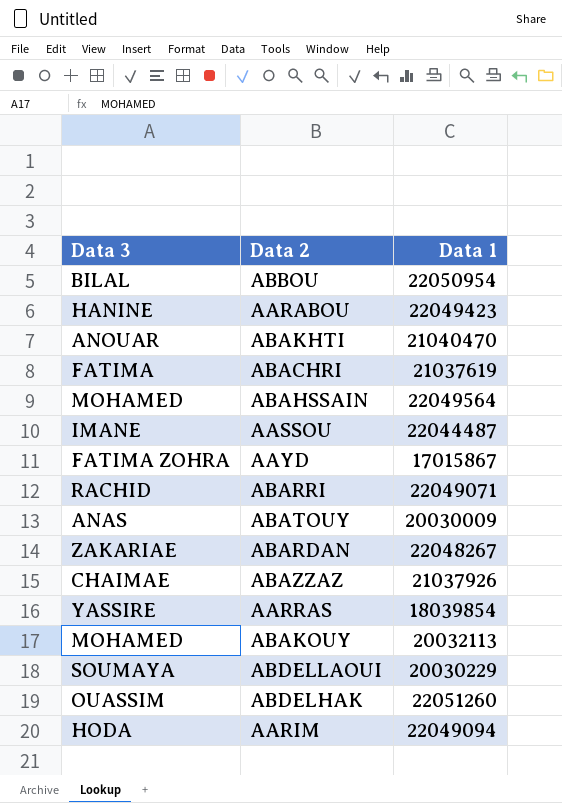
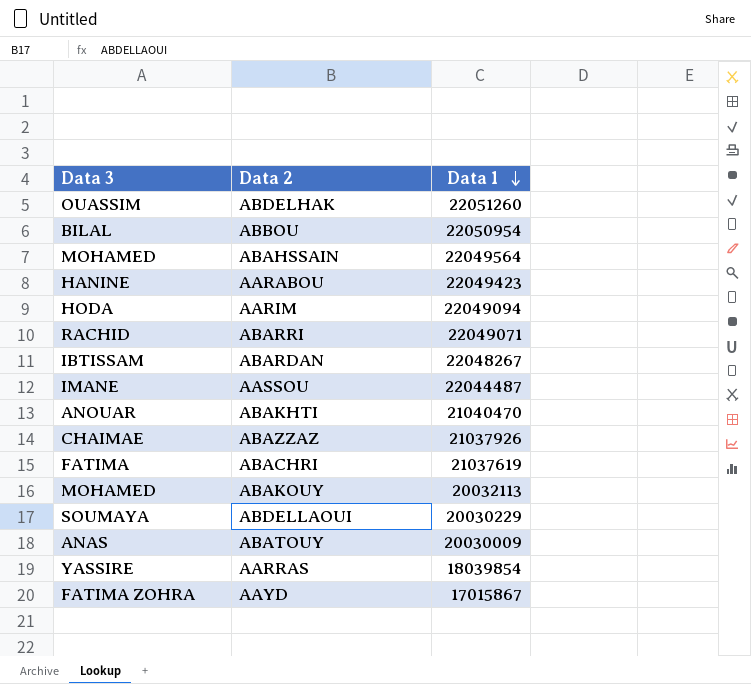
row order: none -> Data 1 descending
ABARDAN | Data 3: ZAKARIAE -> IBTISSAM

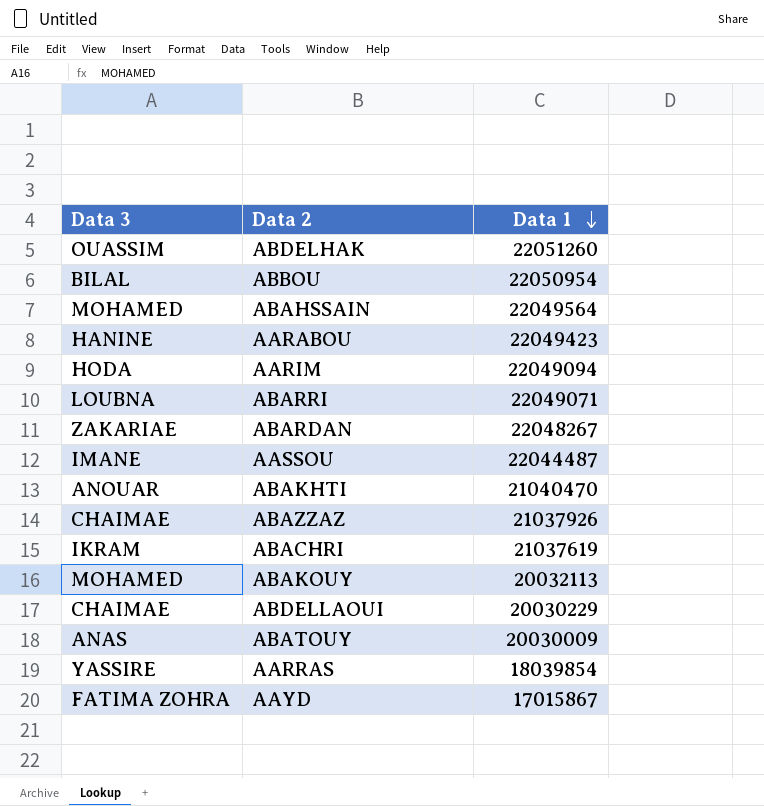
ABARRI | Data 3: RACHID -> LOUBNA
ABARDAN | Data 3: IBTISSAM -> ZAKARIAE
ABACHRI | Data 3: FATIMA -> IKRAM
ABDELLAOUI | Data 3: SOUMAYA -> CHAIMAE

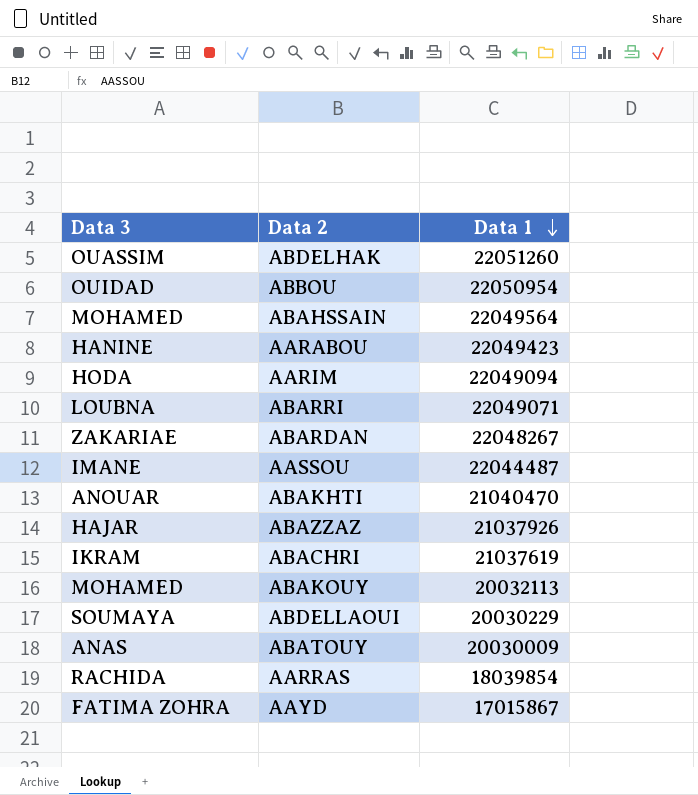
ABBOU | Data 3: BILAL -> OUIDAD
ABAZZAZ | Data 3: CHAIMAE -> HAJAR
ABDELLAOUI | Data 3: CHAIMAE -> SOUMAYA
AARRAS | Data 3: YASSIRE -> RACHIDA

